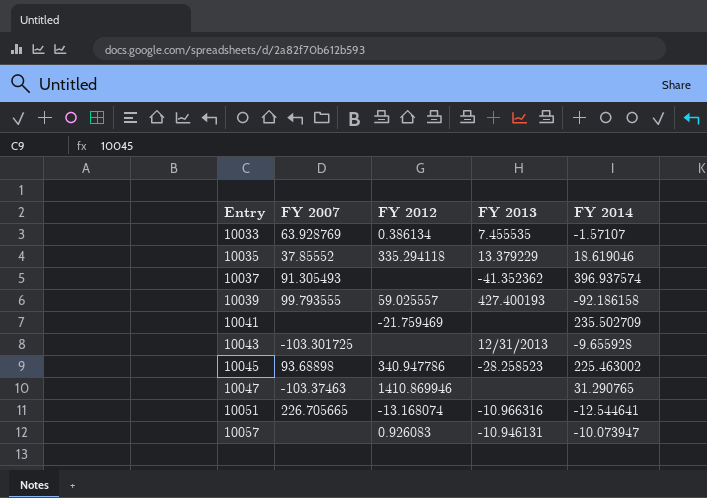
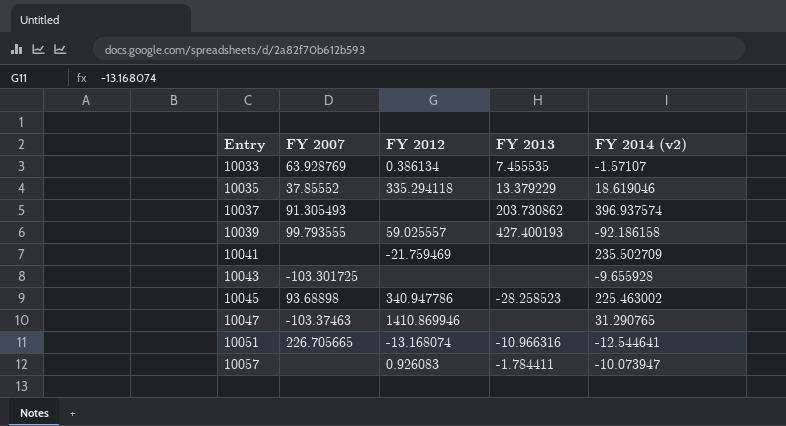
column name: FY 2014 -> FY 2014 (v2)
10037 | FY 2013: -41.352362 -> 203.730862
10043 | FY 2013: 12/31/2013 -> none
10057 | FY 2013: -10.946131 -> -1.784411

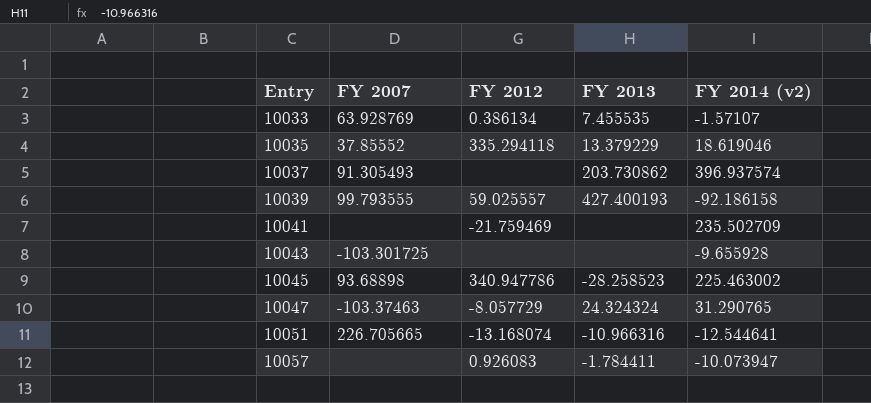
10047 | FY 2012: 1410.869946 -> -8.057729
10047 | FY 2013: none -> 24.324324

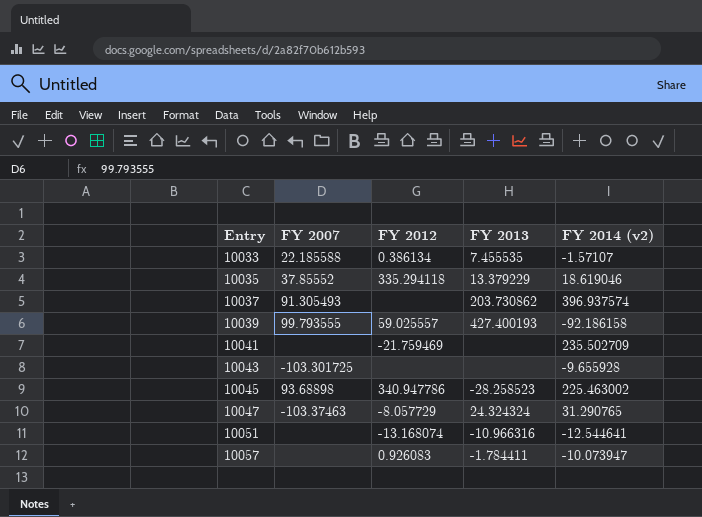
10033 | FY 2007: 63.928769 -> 22.185588
10051 | FY 2007: 226.705665 -> none

